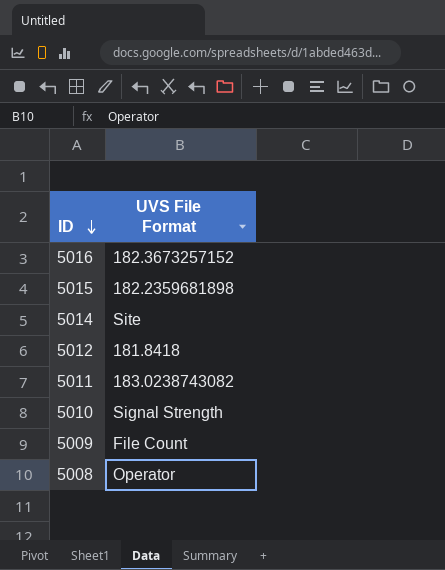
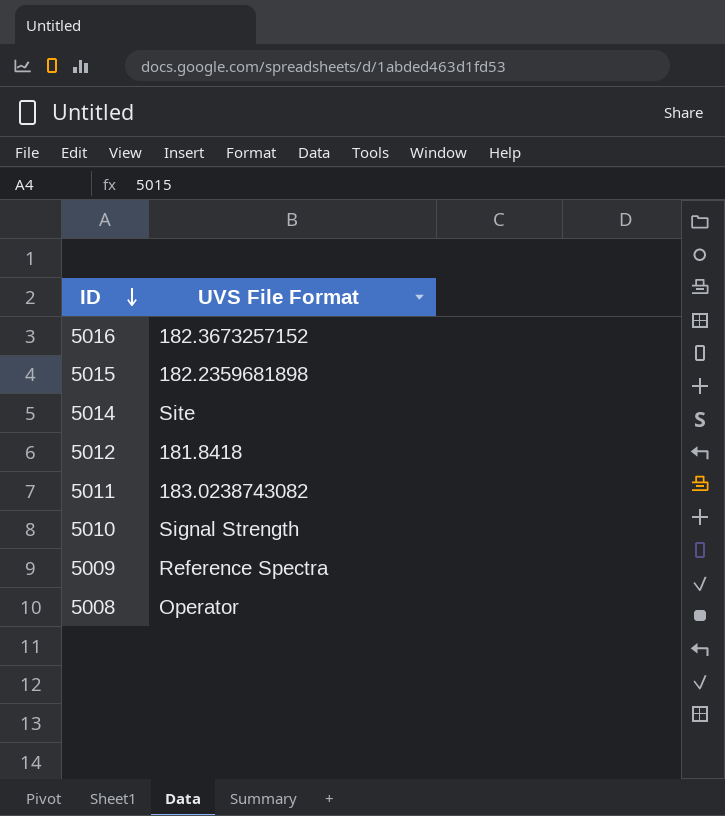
5009 | UVS File Format: File Count -> Reference Spectra

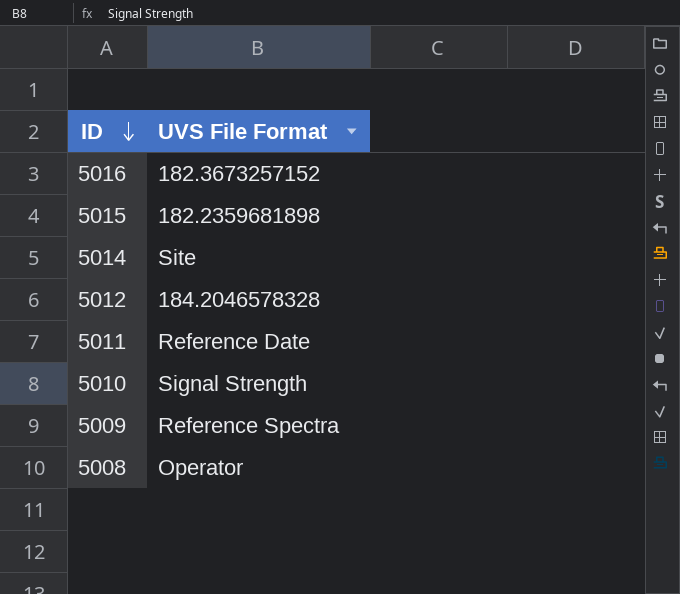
5012 | UVS File Format: 181.8418 -> 184.2046578328
5011 | UVS File Format: 183.0238743082 -> Reference Date

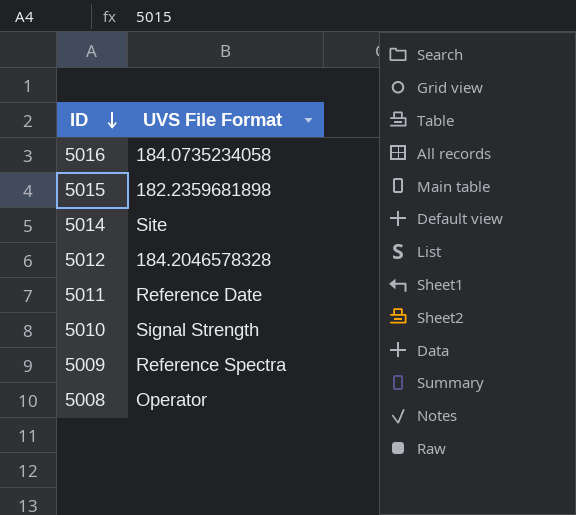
5016 | UVS File Format: 182.3673257152 -> 184.0735234058

